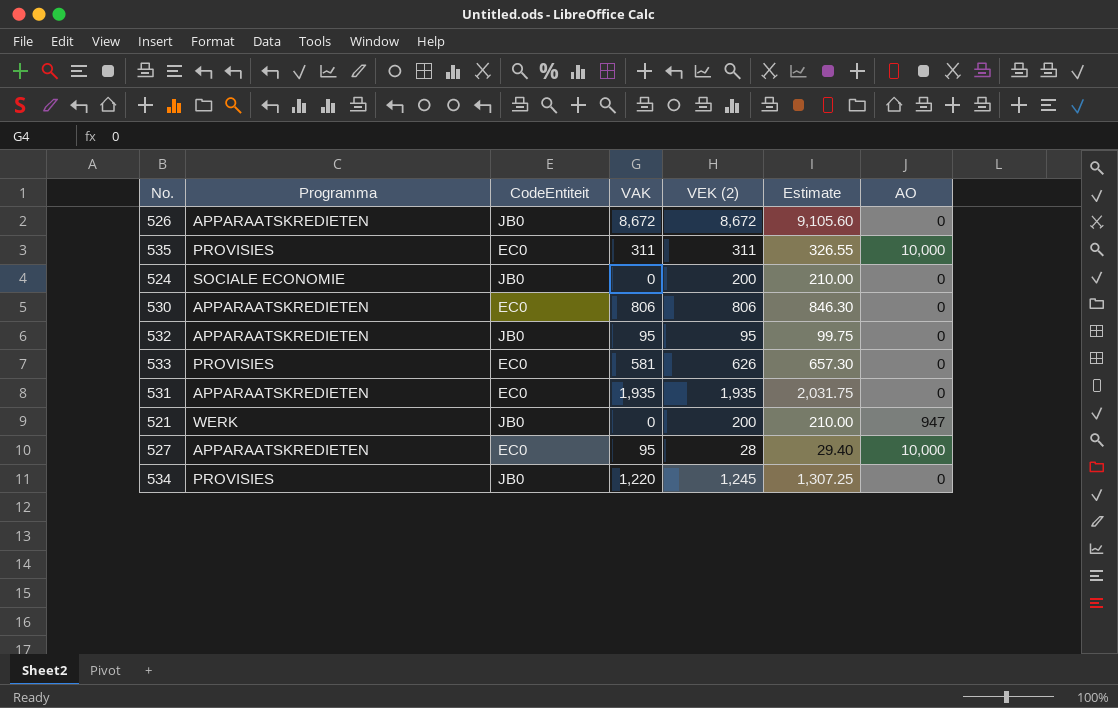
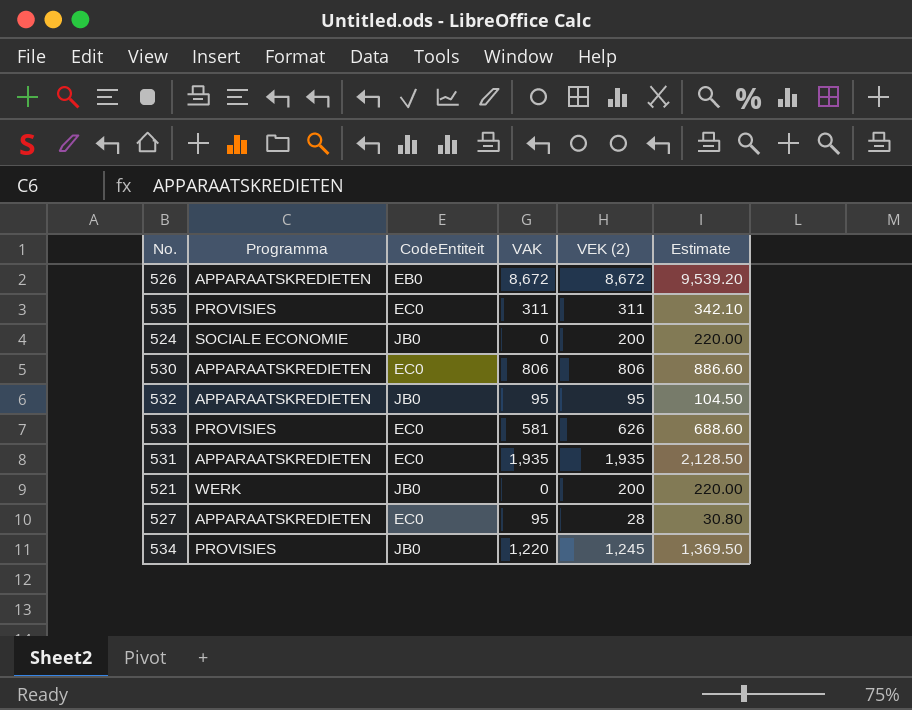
column AO | position: 7 -> none
column Estimate | formula: [VEK (2)] * 1.05 -> [VEK (2)] * 1.1
526 | CodeEntiteit: JB0 -> EB0

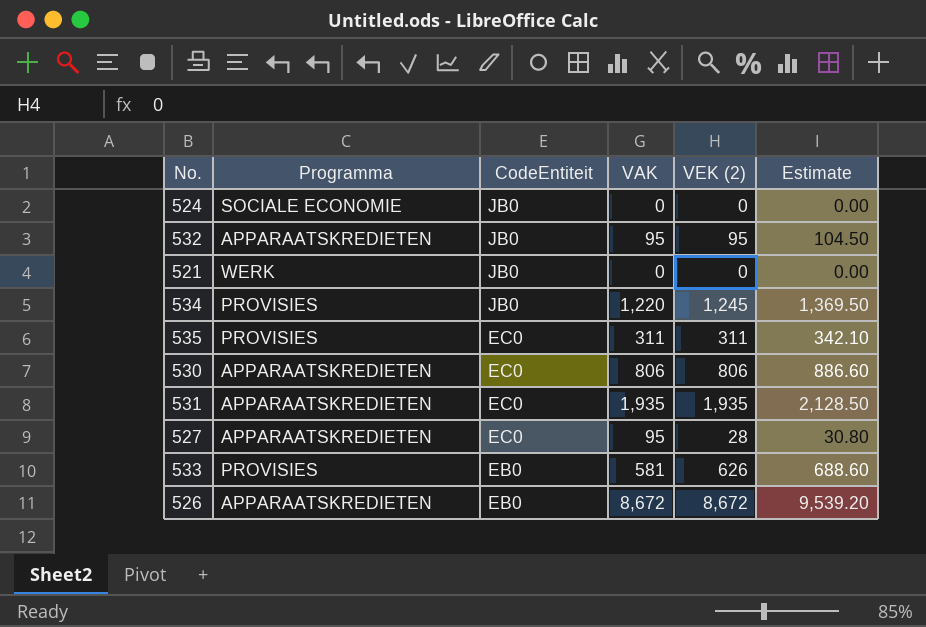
row order: none -> CodeEntiteit descending
524 | VEK (2): 200 -> 0
524 | Estimate: 220.00 -> 0.00
521 | VEK (2): 200 -> 0
521 | Estimate: 220.00 -> 0.00
533 | CodeEntiteit: EC0 -> EB0

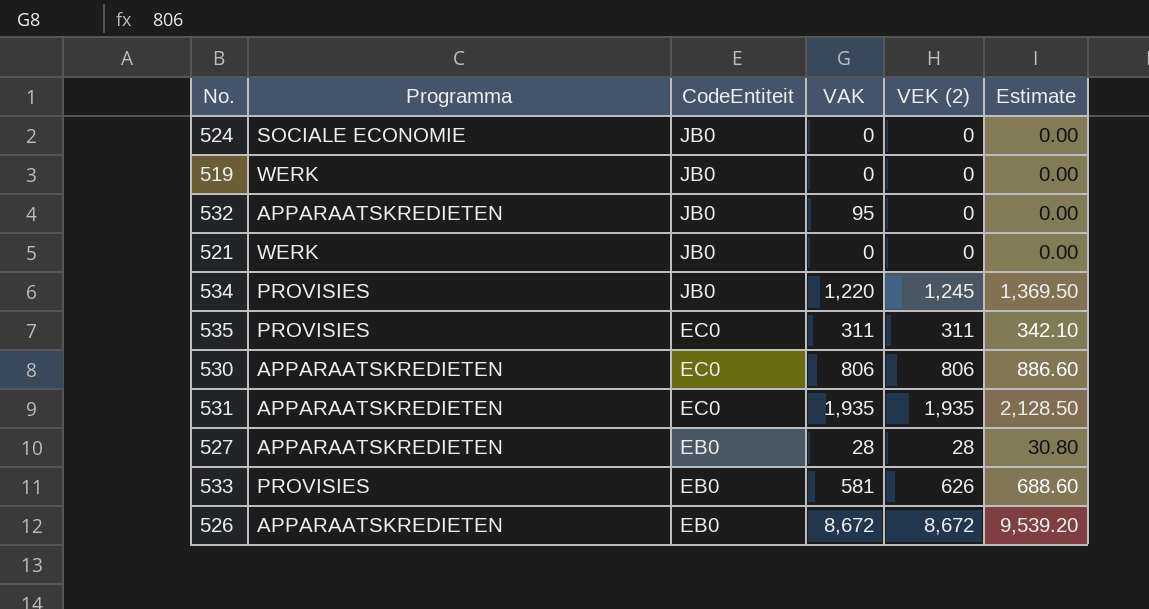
row 519: none -> WERK | JB0 | 0 | 0 | 0.00
532 | VEK (2): 95 -> 0
532 | Estimate: 104.50 -> 0.00
527 | CodeEntiteit: EC0 -> EB0
527 | VAK: 95 -> 28

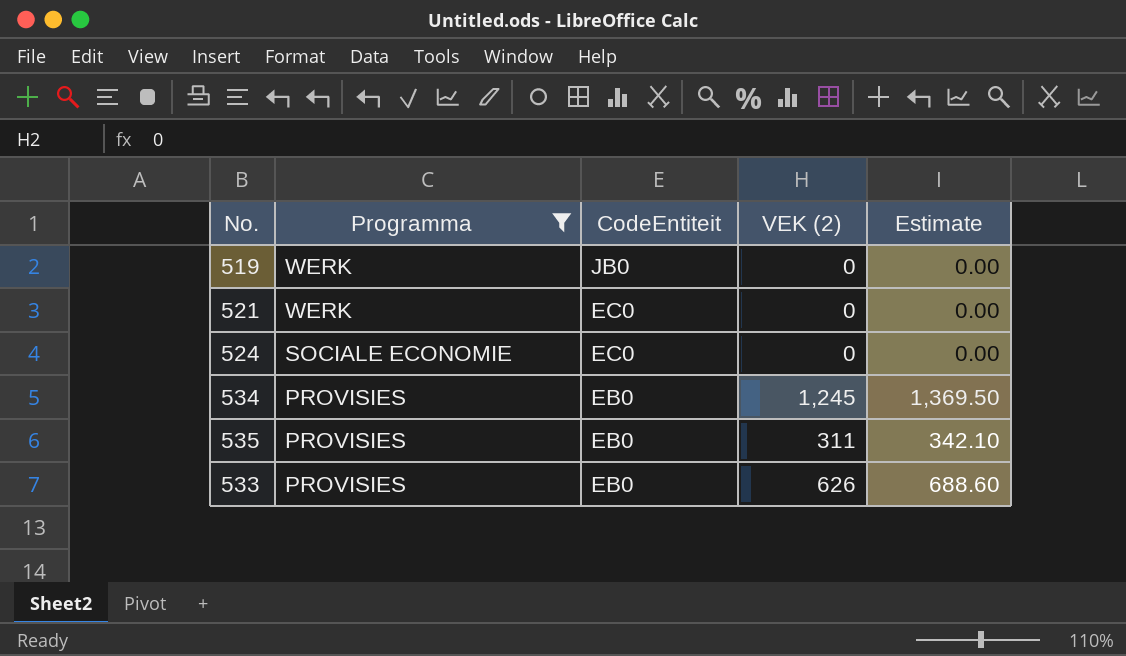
filter: none -> Programma != APPARAATSKREDIETEN
row order: CodeEntiteit descending -> Programma descending
column VAK | position: 4 -> none
521 | CodeEntiteit: JB0 -> EC0
524 | CodeEntiteit: JB0 -> EC0
534 | CodeEntiteit: JB0 -> EB0
535 | CodeEntiteit: EC0 -> EB0

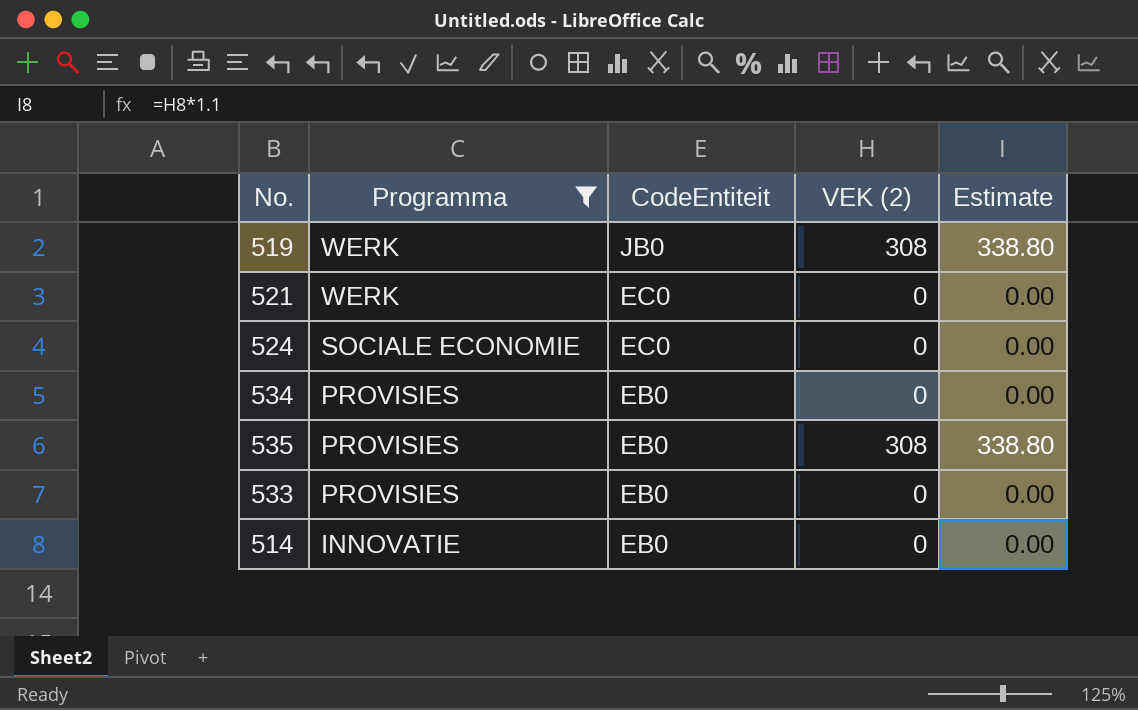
519 | VEK (2): 0 -> 308
519 | Estimate: 0.00 -> 338.80
534 | VEK (2): 1,245 -> 0
534 | Estimate: 1,369.50 -> 0.00
535 | VEK (2): 311 -> 308
535 | Estimate: 342.10 -> 338.80
533 | VEK (2): 626 -> 0
533 | Estimate: 688.60 -> 0.00
row 514: none -> INNOVATIE | EB0 | 0 | 0.00

